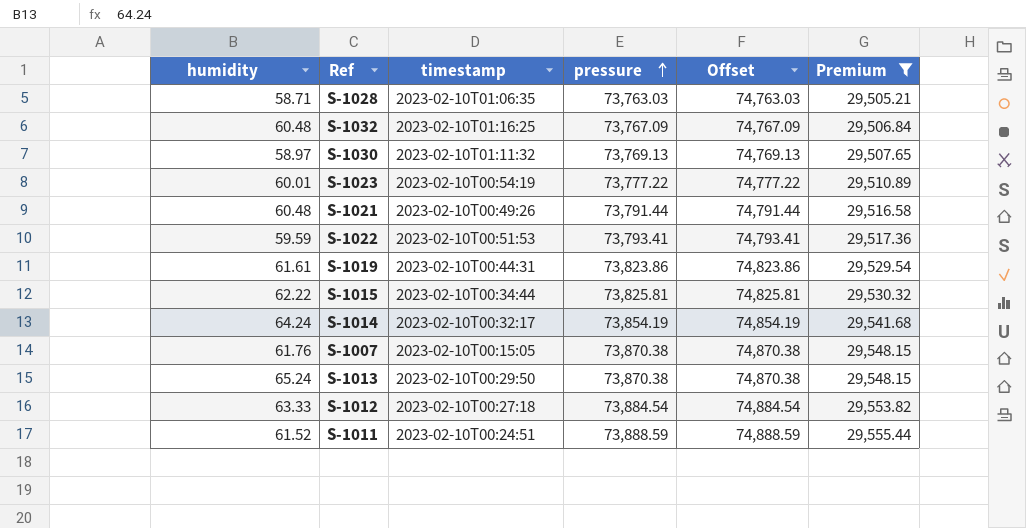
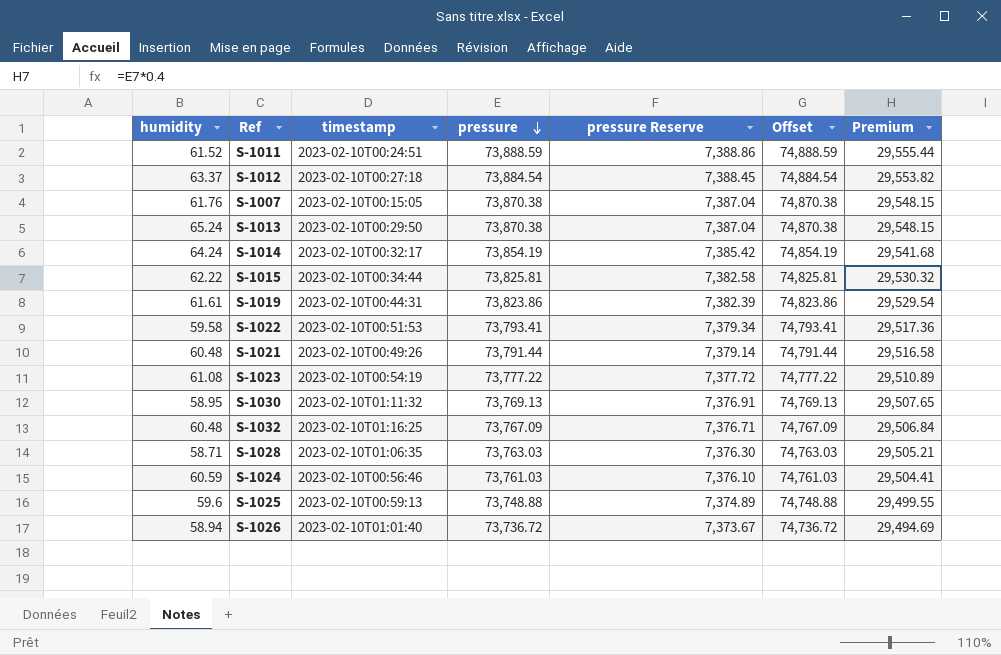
filter: Premium >= 29,505.21 -> none
row order: pressure ascending -> pressure descending
column pressure Reserve | formula: none -> [pressure] * 0.1
S-1012 | humidity: 63.33 -> 63.37
S-1022 | humidity: 59.59 -> 59.58
S-1023 | humidity: 60.01 -> 61.08
S-1030 | humidity: 58.97 -> 58.95

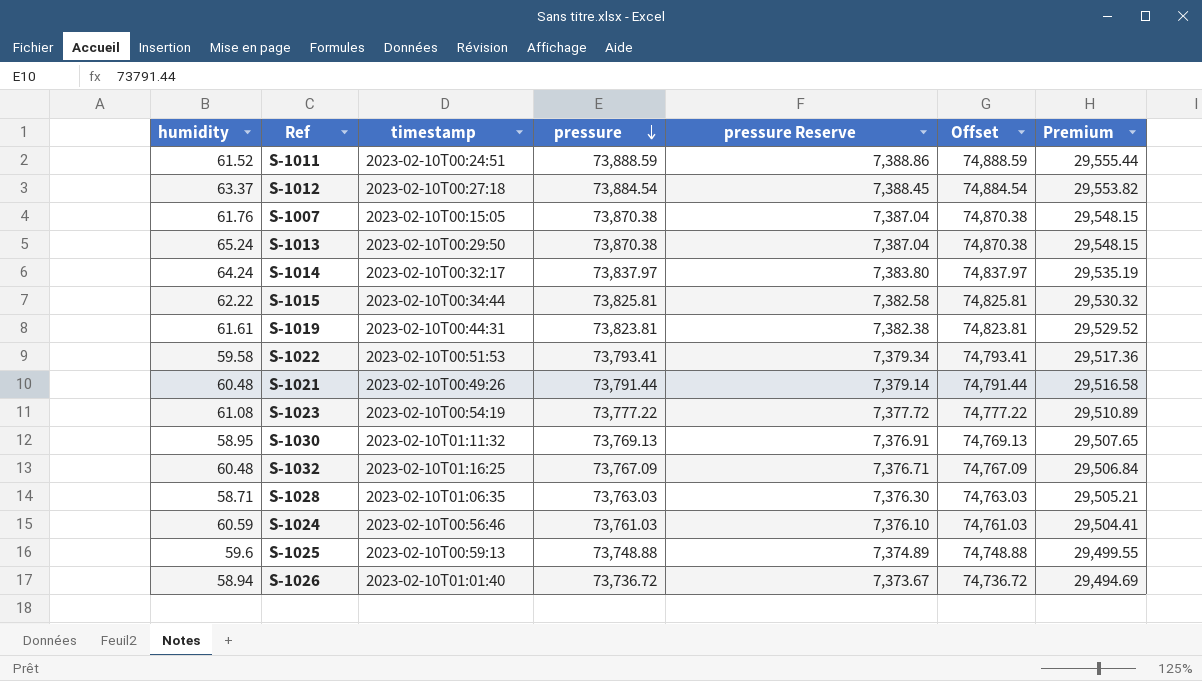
S-1014 | pressure: 73,854.19 -> 73,837.97
S-1014 | pressure Reserve: 7,385.42 -> 7,383.80
S-1014 | Offset: 74,854.19 -> 74,837.97
S-1014 | Premium: 29,541.68 -> 29,535.19
S-1019 | pressure: 73,823.86 -> 73,823.81
S-1019 | pressure Reserve: 7,382.39 -> 7,382.38
S-1019 | Offset: 74,823.86 -> 74,823.81
S-1019 | Premium: 29,529.54 -> 29,529.52

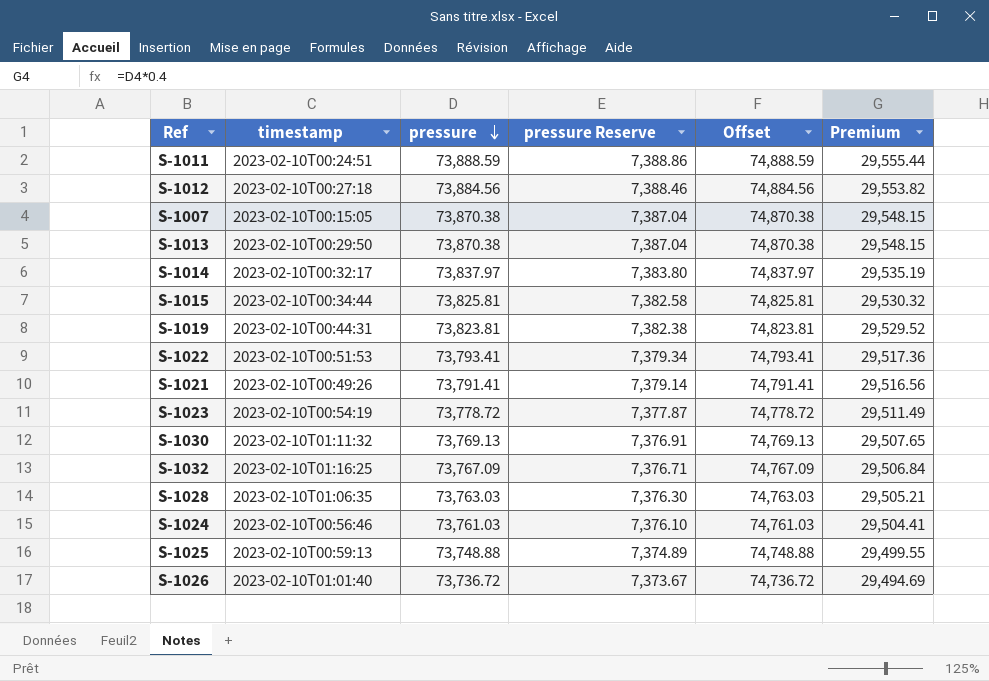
column humidity | position: 1 -> none
S-1012 | pressure: 73,884.54 -> 73,884.56
S-1012 | pressure Reserve: 7,388.45 -> 7,388.46
S-1012 | Offset: 74,884.54 -> 74,884.56
S-1021 | pressure: 73,791.44 -> 73,791.41
S-1021 | Offset: 74,791.44 -> 74,791.41
S-1021 | Premium: 29,516.58 -> 29,516.56
S-1023 | pressure: 73,777.22 -> 73,778.72
S-1023 | pressure Reserve: 7,377.72 -> 7,377.87
S-1023 | Offset: 74,777.22 -> 74,778.72
S-1023 | Premium: 29,510.89 -> 29,511.49

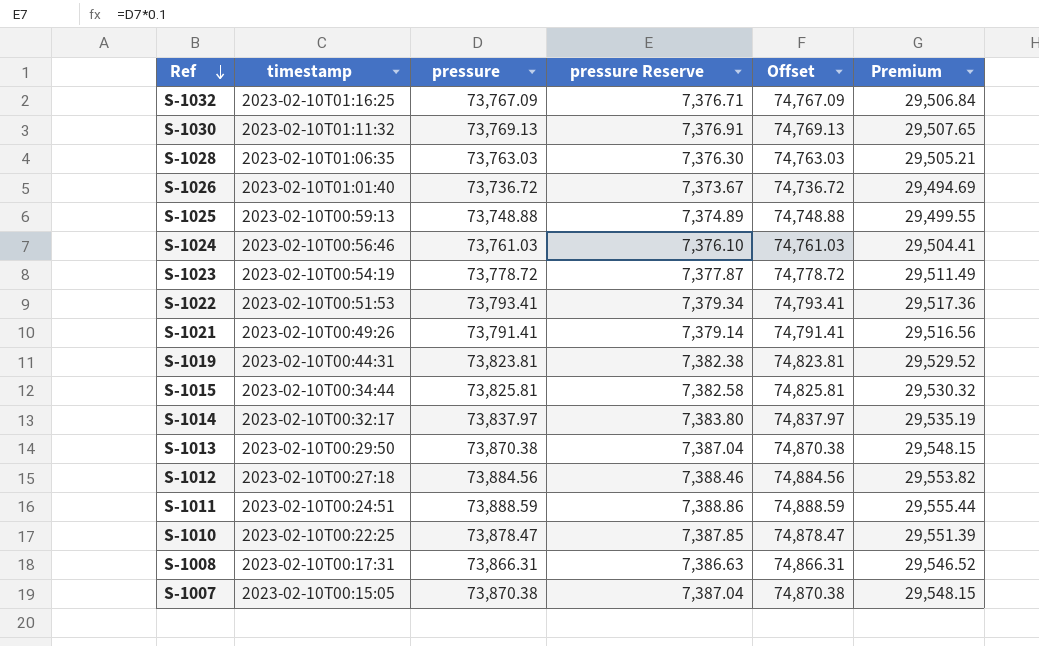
row order: pressure descending -> Ref descending
row S-1010: none -> 2023-02-10T00:22:25 | 73,878.47 | 7,387.85 | 74,878.47 | 29,551.39
row S-1008: none -> 2023-02-10T00:17:31 | 73,866.31 | 7,386.63 | 74,866.31 | 29,546.52

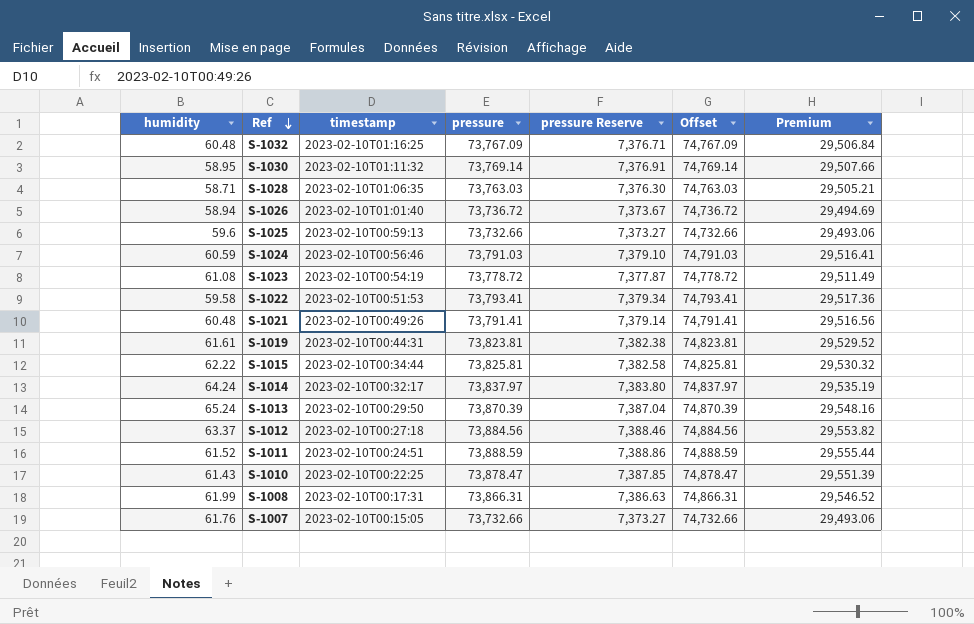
column humidity | position: none -> 1
S-1030 | pressure: 73,769.13 -> 73,769.14
S-1030 | Offset: 74,769.13 -> 74,769.14
S-1030 | Premium: 29,507.65 -> 29,507.66
S-1025 | pressure: 73,748.88 -> 73,732.66
S-1025 | pressure Reserve: 7,374.89 -> 7,373.27
S-1025 | Offset: 74,748.88 -> 74,732.66
S-1025 | Premium: 29,499.55 -> 29,493.06
S-1024 | pressure: 73,761.03 -> 73,791.03
S-1024 | pressure Reserve: 7,376.10 -> 7,379.10
S-1024 | Offset: 74,761.03 -> 74,791.03
S-1024 | Premium: 29,504.41 -> 29,516.41
S-1013 | pressure: 73,870.38 -> 73,870.39
S-1013 | Offset: 74,870.38 -> 74,870.39
S-1013 | Premium: 29,548.15 -> 29,548.16
S-1007 | pressure: 73,870.38 -> 73,732.66
S-1007 | pressure Reserve: 7,387.04 -> 7,373.27
S-1007 | Offset: 74,870.38 -> 74,732.66
S-1007 | Premium: 29,548.15 -> 29,493.06

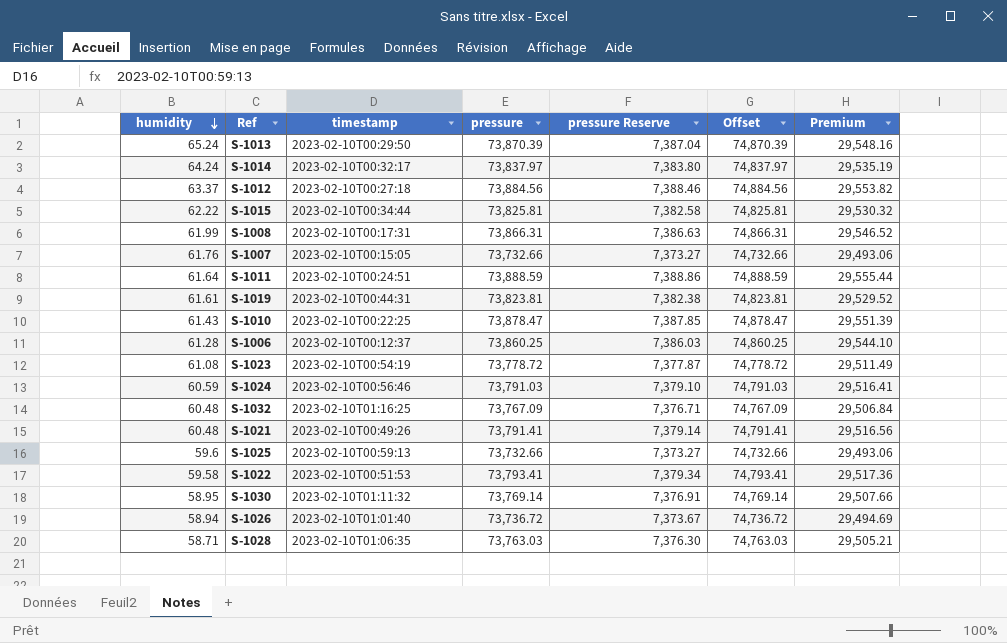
row order: Ref descending -> humidity descending
S-1011 | humidity: 61.52 -> 61.64
row S-1006: none -> 61.28 | 2023-02-10T00:12:37 | 73,860.25 | 7,386.03 | 74,860.25 | 29,544.10

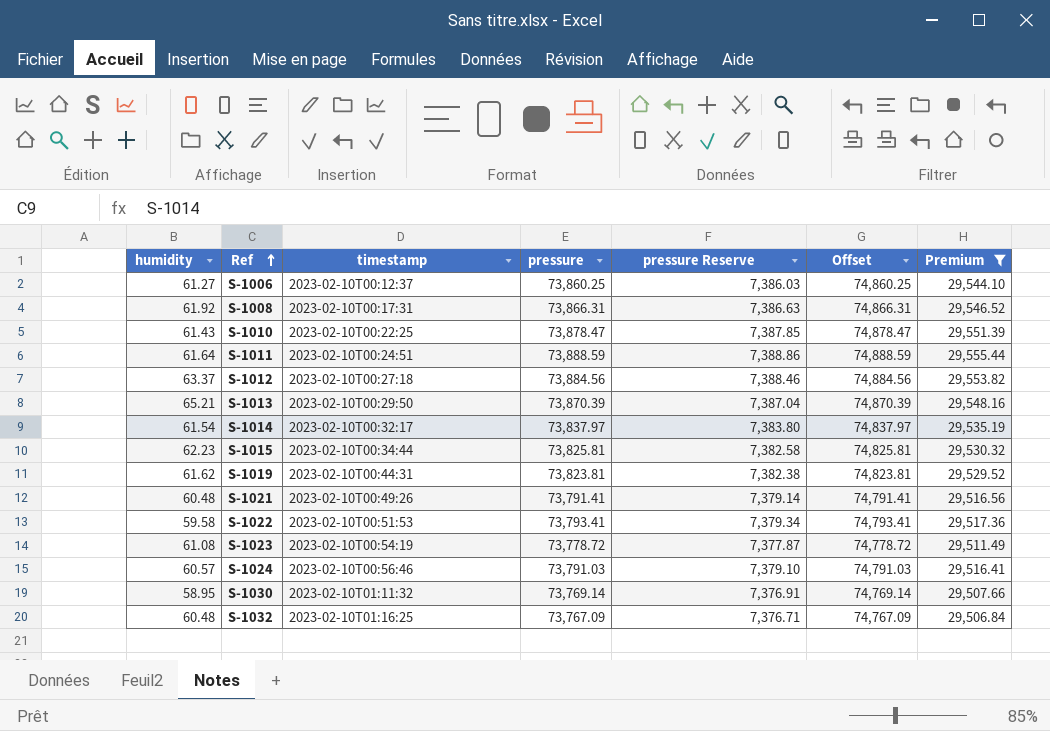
filter: none -> Premium >= 29,506.84
row order: humidity descending -> Ref ascending
S-1006 | humidity: 61.28 -> 61.27
S-1008 | humidity: 61.99 -> 61.92
S-1013 | humidity: 65.24 -> 65.21
S-1014 | humidity: 64.24 -> 61.54
S-1015 | humidity: 62.22 -> 62.23
S-1019 | humidity: 61.61 -> 61.62
S-1024 | humidity: 60.59 -> 60.57

